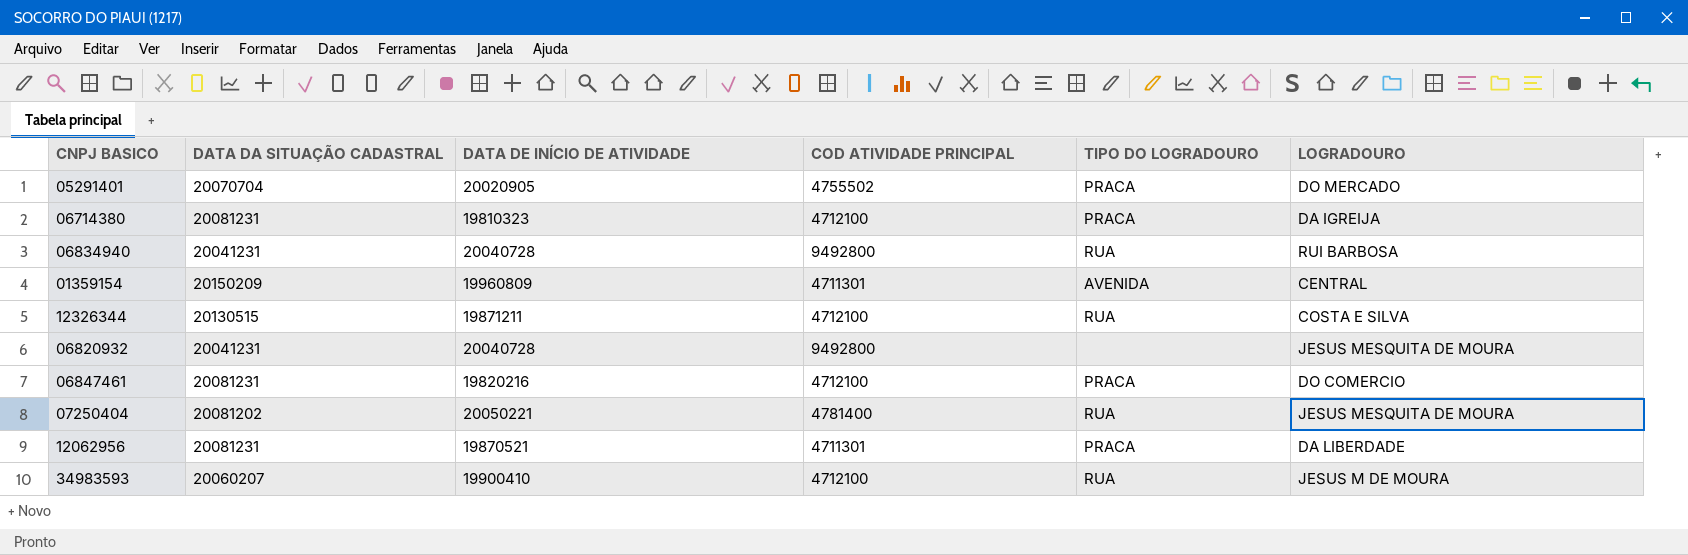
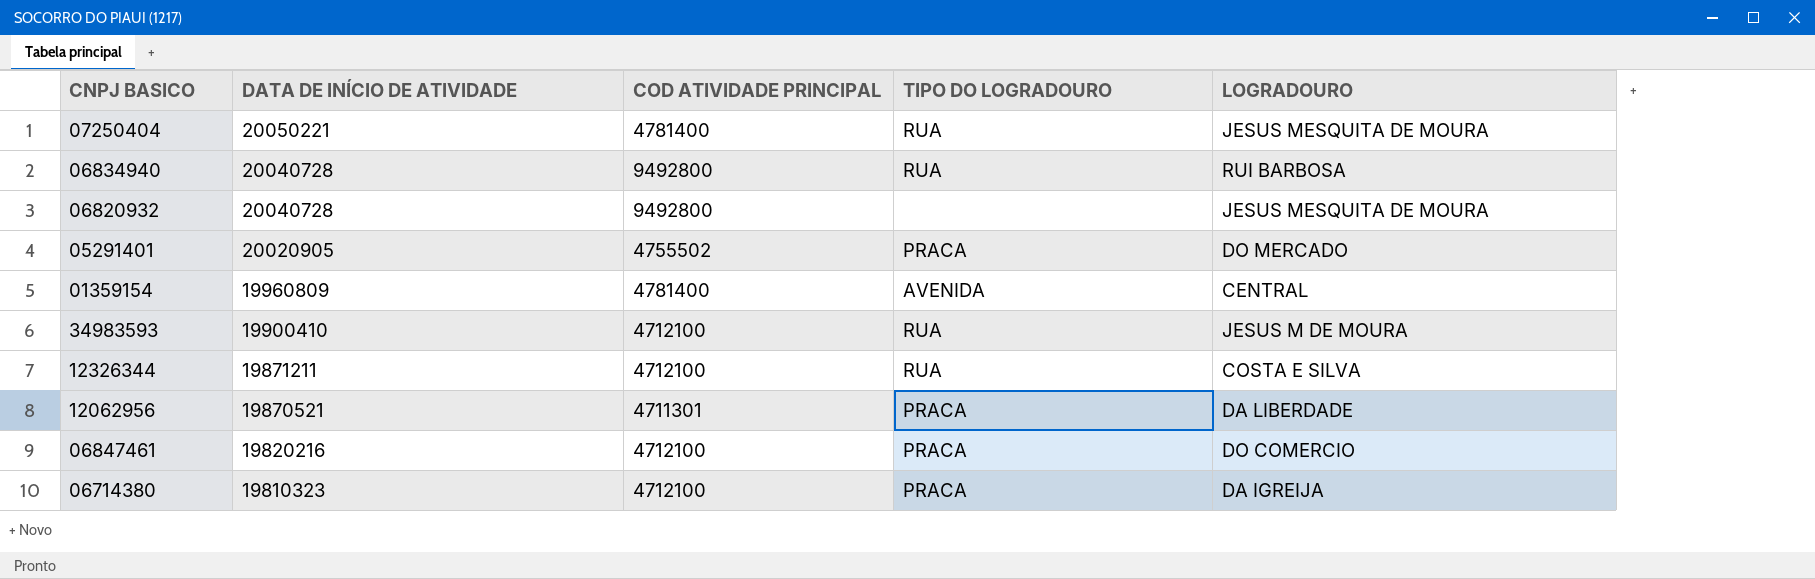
row order: none -> DATA DE INÍCIO DE ATIVIDADE descending
column DATA DA SITUAÇÃO CADASTRAL | position: 2 -> none
01359154 | COD ATIVIDADE PRINCIPAL: 4711301 -> 4781400

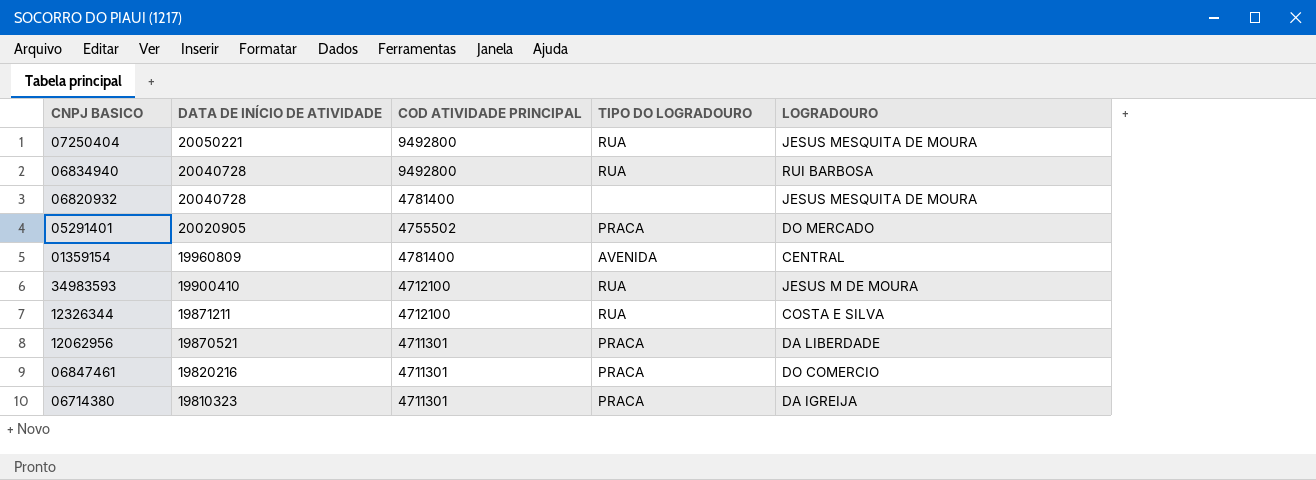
07250404 | COD ATIVIDADE PRINCIPAL: 4781400 -> 9492800
06820932 | COD ATIVIDADE PRINCIPAL: 9492800 -> 4781400
06847461 | COD ATIVIDADE PRINCIPAL: 4712100 -> 4711301
06714380 | COD ATIVIDADE PRINCIPAL: 4712100 -> 4711301

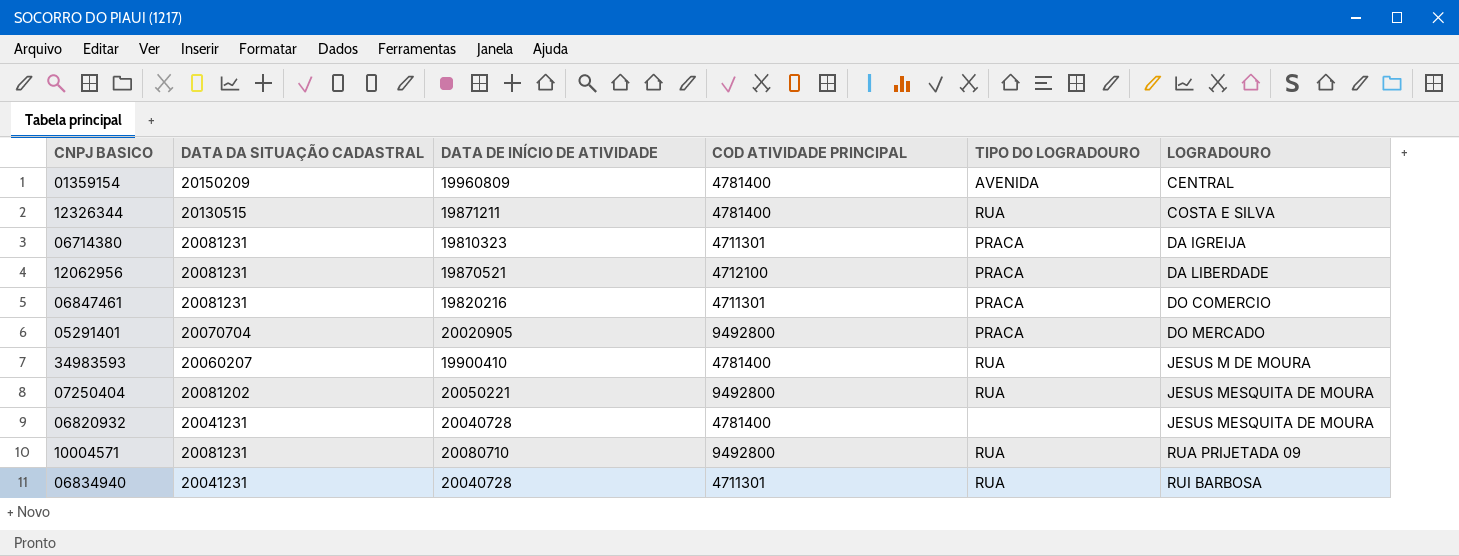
row order: DATA DE INÍCIO DE ATIVIDADE descending -> LOGRADOURO ascending
column DATA DA SITUAÇÃO CADASTRAL | position: none -> 2
12326344 | COD ATIVIDADE PRINCIPAL: 4712100 -> 4781400
12062956 | COD ATIVIDADE PRINCIPAL: 4711301 -> 4712100
05291401 | COD ATIVIDADE PRINCIPAL: 4755502 -> 9492800
34983593 | COD ATIVIDADE PRINCIPAL: 4712100 -> 4781400
row 10004571: none -> 20081231 | 20080710 | 9492800 | RUA | RUA PRIJETADA 09
06834940 | COD ATIVIDADE PRINCIPAL: 9492800 -> 4711301

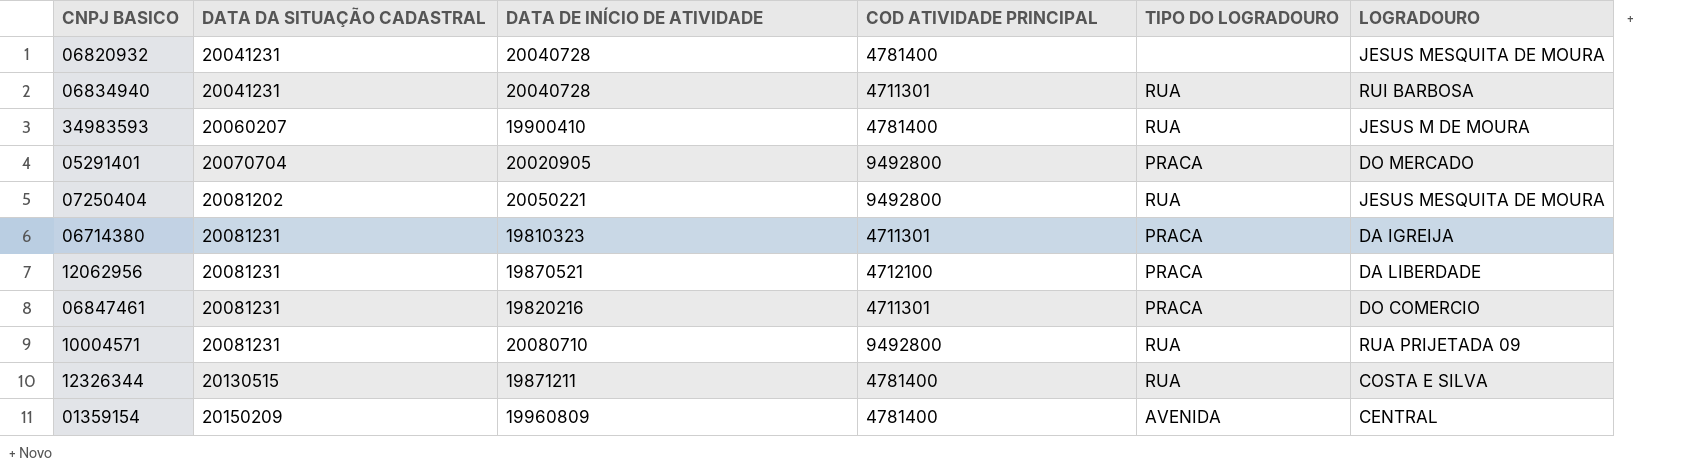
row order: LOGRADOURO ascending -> DATA DA SITUAÇÃO CADASTRAL ascending

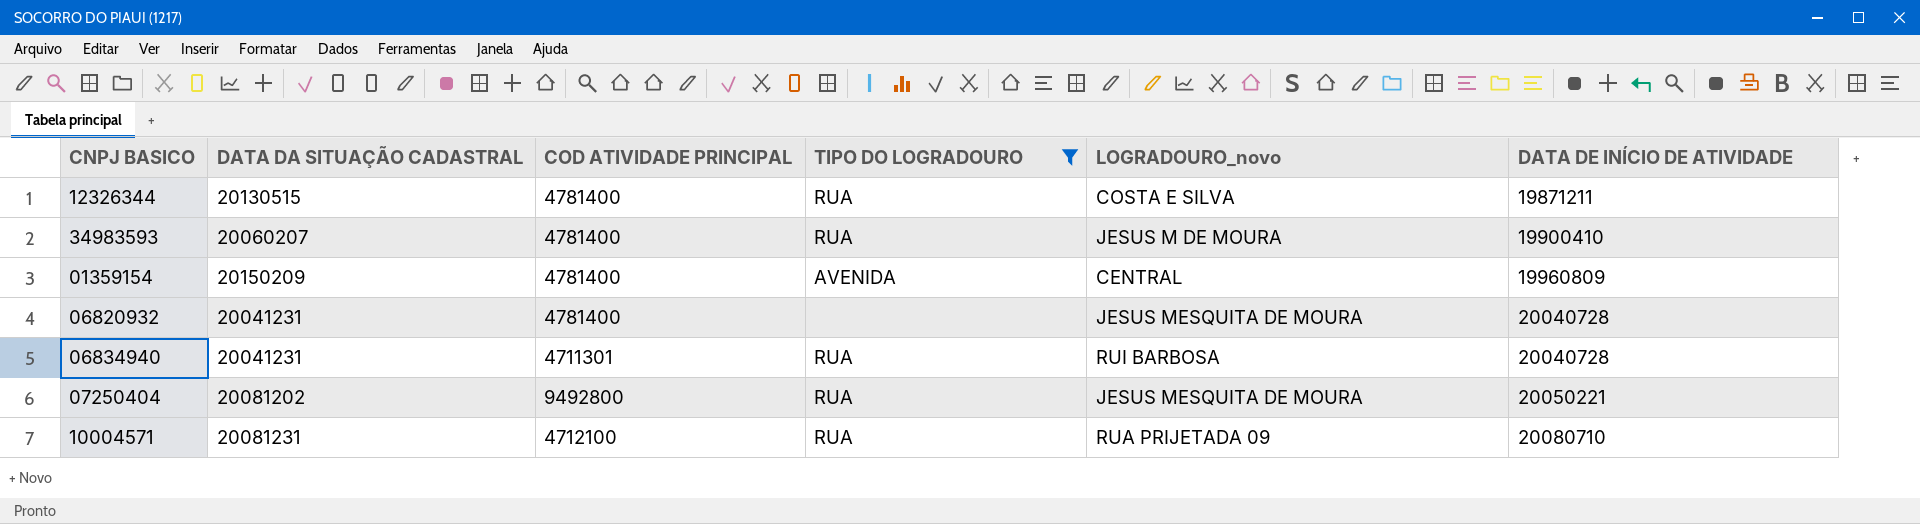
filter: none -> TIPO DO LOGRADOURO != PRACA
row order: DATA DA SITUAÇÃO CADASTRAL ascending -> DATA DE INÍCIO DE ATIVIDADE ascending
column name: LOGRADOURO -> LOGRADOURO_novo
column DATA DE INÍCIO DE ATIVIDADE | position: 3 -> 6
10004571 | COD ATIVIDADE PRINCIPAL: 9492800 -> 4712100

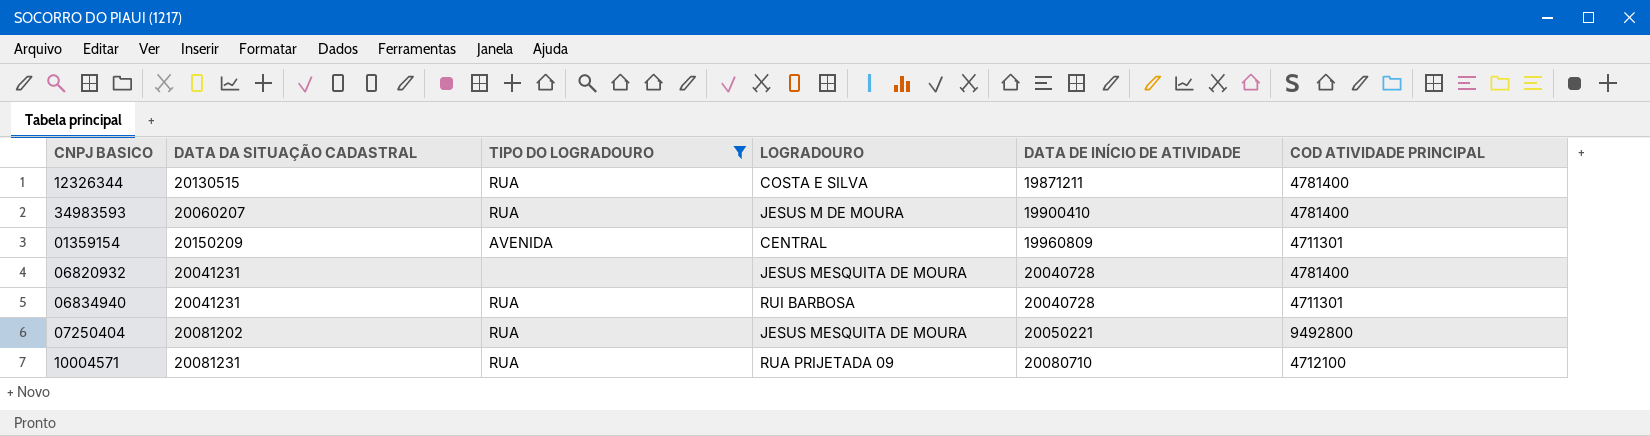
column name: LOGRADOURO_novo -> LOGRADOURO
column COD ATIVIDADE PRINCIPAL | position: 3 -> 6
01359154 | COD ATIVIDADE PRINCIPAL: 4781400 -> 4711301

